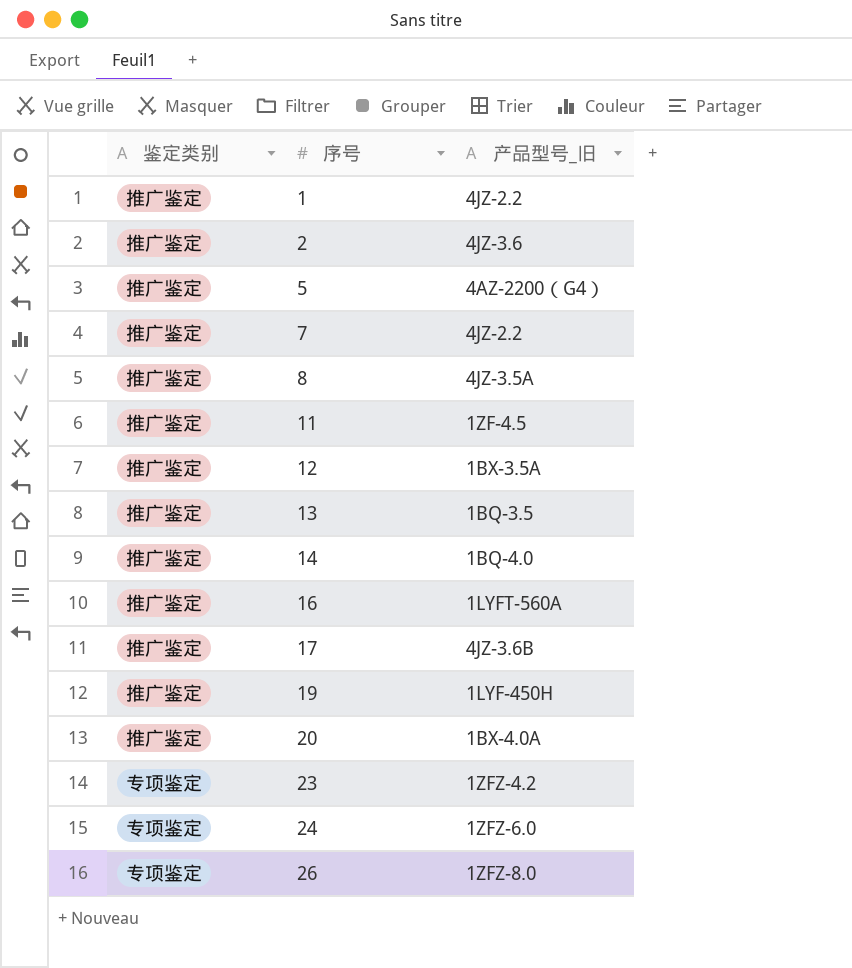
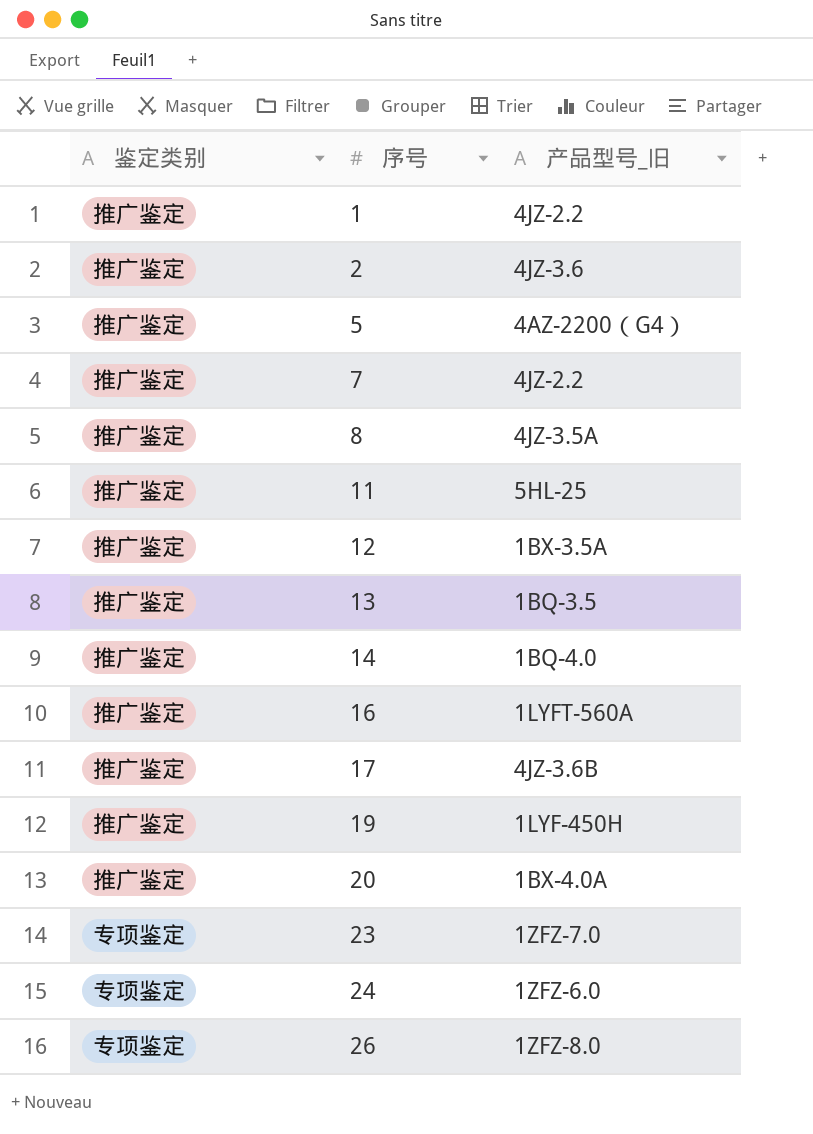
11 | 产品型号_旧: 1ZF-4.5 -> 5HL-25
23 | 产品型号_旧: 1ZFZ-4.2 -> 1ZFZ-7.0

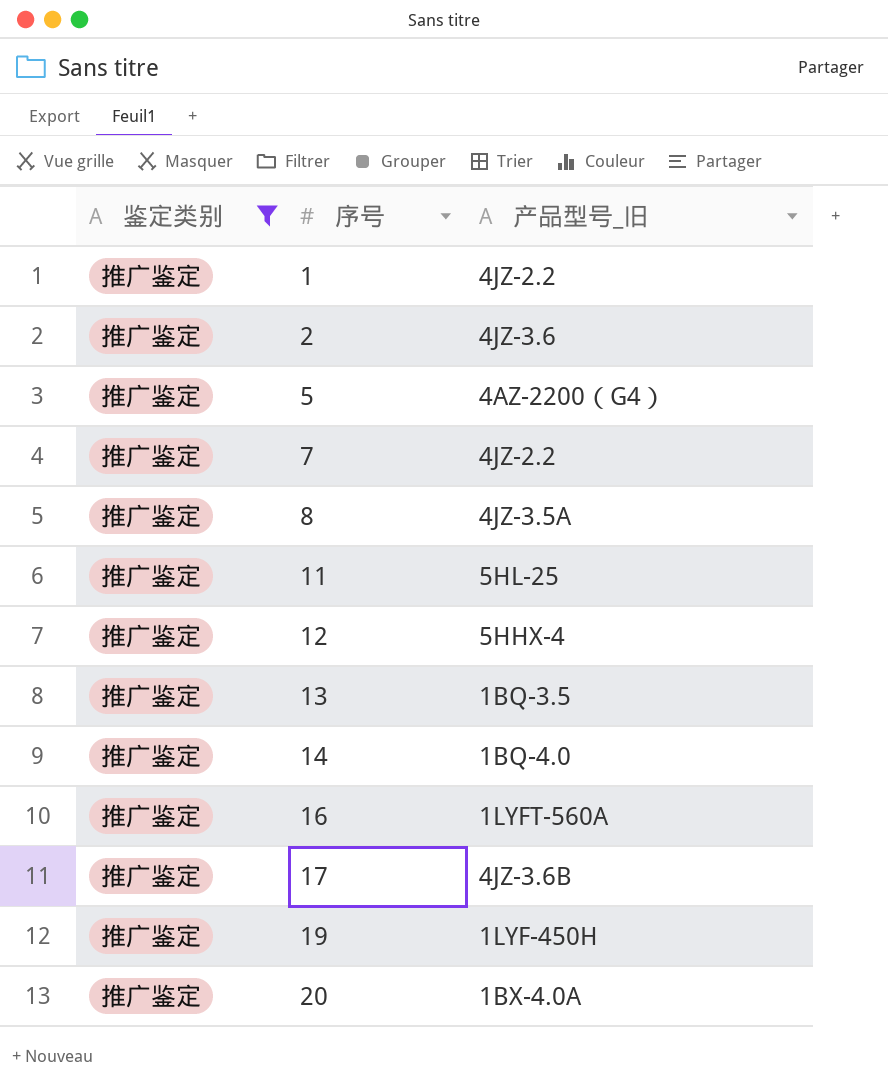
filter: none -> 鉴定类别 = 推广鉴定
12 | 产品型号_旧: 1BX-3.5A -> 5HHX-4

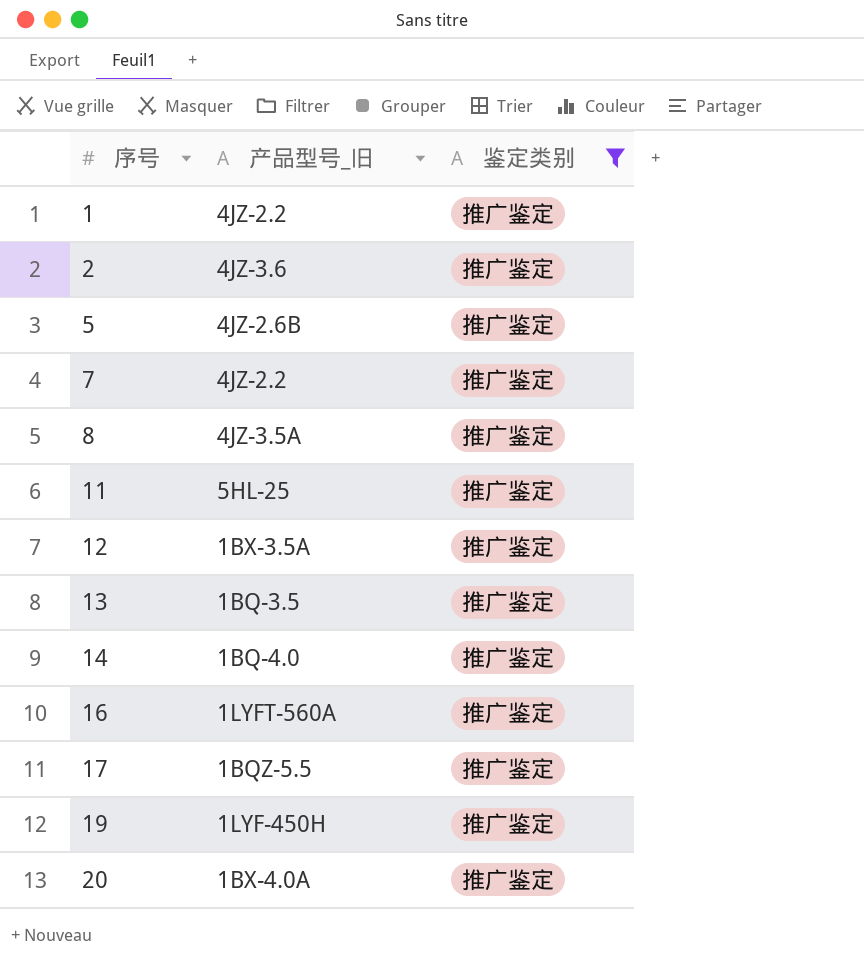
column 鉴定类别 | position: 1 -> 3
5 | 产品型号_旧: 4AZ-2200（G4） -> 4JZ-2.6B
12 | 产品型号_旧: 5HHX-4 -> 1BX-3.5A
17 | 产品型号_旧: 4JZ-3.6B -> 1BQZ-5.5

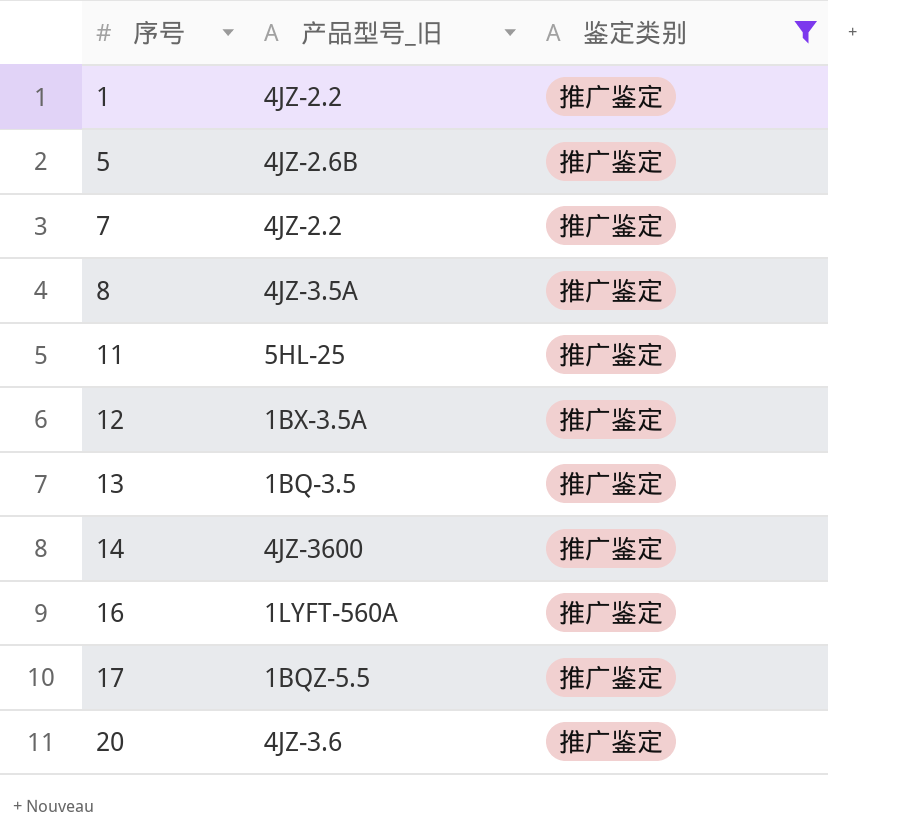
row 2: 4JZ-3.6 | 推广鉴定 -> none
row 19: 1LYF-450H | 推广鉴定 -> none
14 | 产品型号_旧: 1BQ-4.0 -> 4JZ-3600
20 | 产品型号_旧: 1BX-4.0A -> 4JZ-3.6

